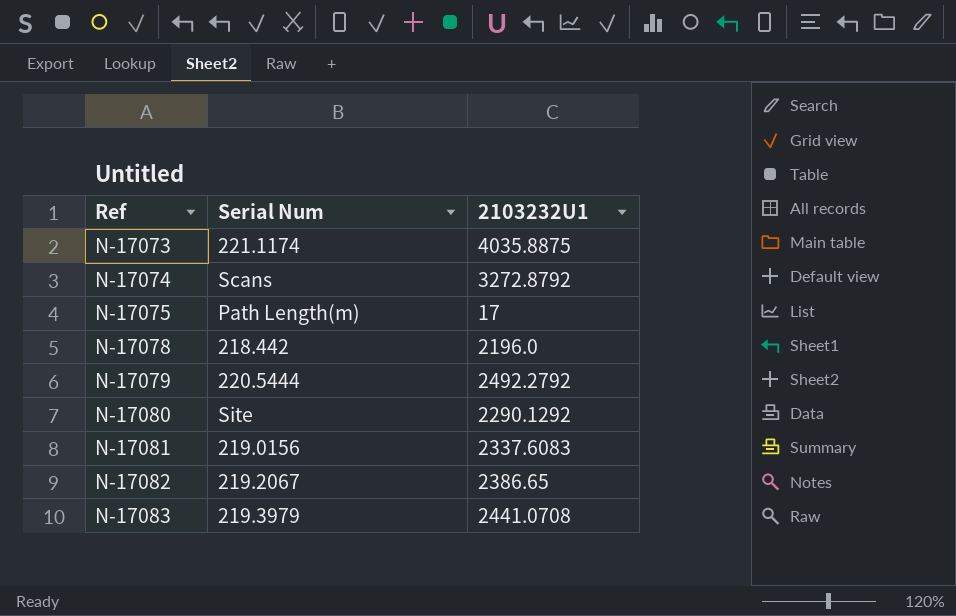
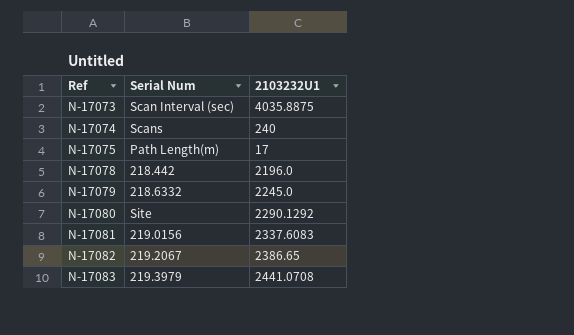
N-17073 | Serial Num: 221.1174 -> Scan Interval (sec)
N-17074 | 2103232U1: 3272.8792 -> 240
N-17079 | Serial Num: 220.5444 -> 218.6332
N-17079 | 2103232U1: 2492.2792 -> 2245.0

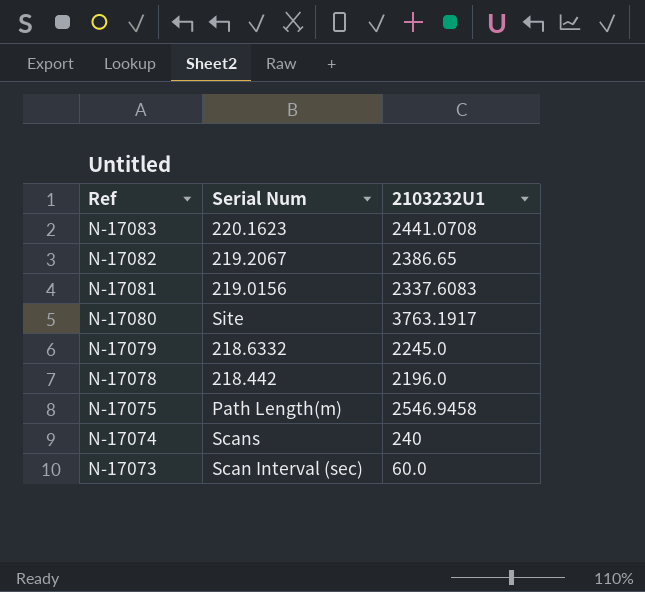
row order: Ref ascending -> Ref descending
N-17083 | Serial Num: 219.3979 -> 220.1623
N-17080 | 2103232U1: 2290.1292 -> 3763.1917
N-17075 | 2103232U1: 17 -> 2546.9458
N-17073 | 2103232U1: 4035.8875 -> 60.0

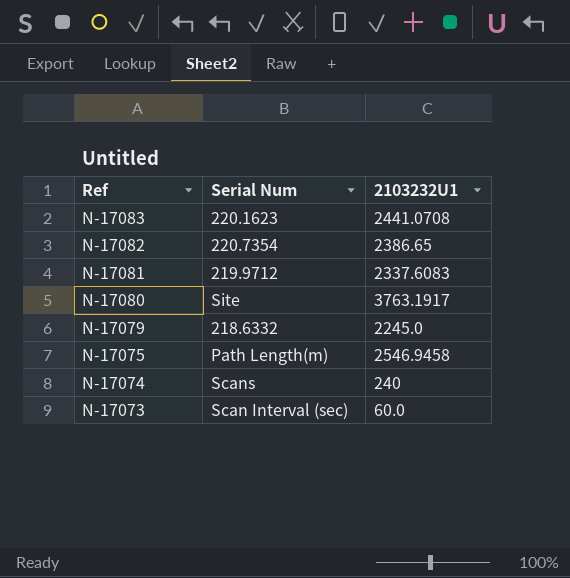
row N-17078: 218.442 | 2196.0 -> none
N-17082 | Serial Num: 219.2067 -> 220.7354
N-17081 | Serial Num: 219.0156 -> 219.9712

